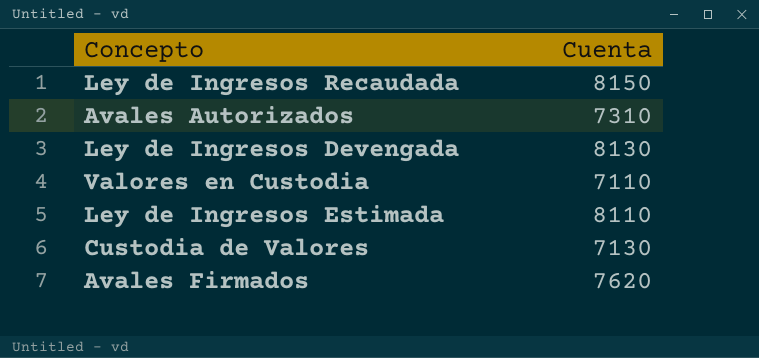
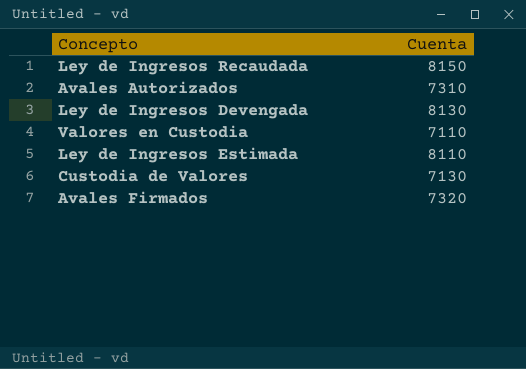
Avales Firmados | Cuenta: 7620 -> 7320

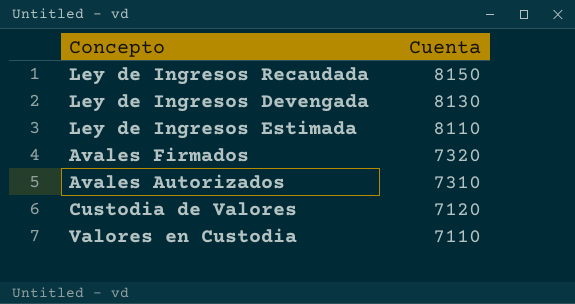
row order: none -> Cuenta descending
Custodia de Valores | Cuenta: 7130 -> 7120

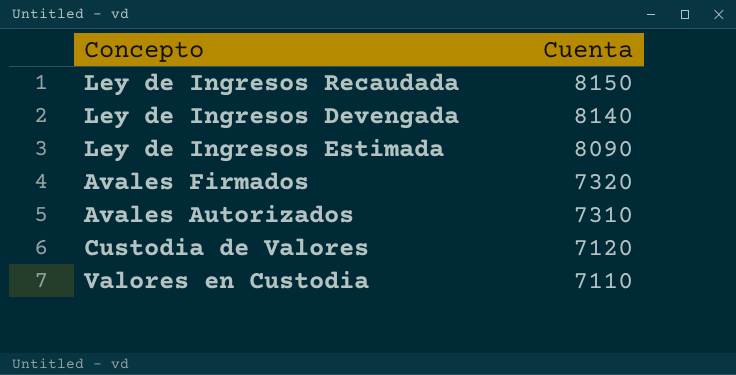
Ley de Ingresos Devengada | Cuenta: 8130 -> 8140
Ley de Ingresos Estimada | Cuenta: 8110 -> 8090

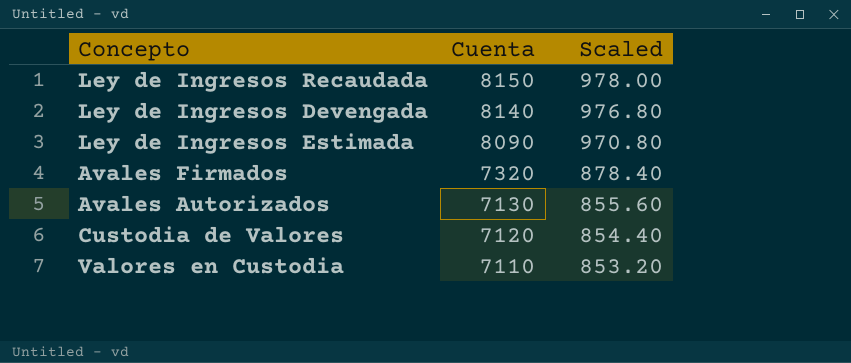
column Scaled | formula: none -> [Cuenta] * 0.12
Avales Autorizados | Cuenta: 7310 -> 7130

